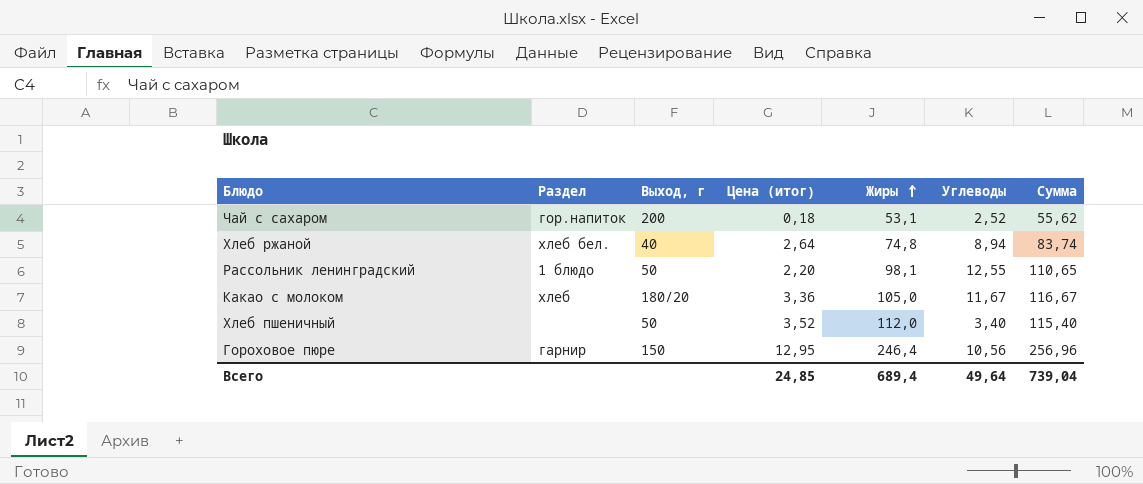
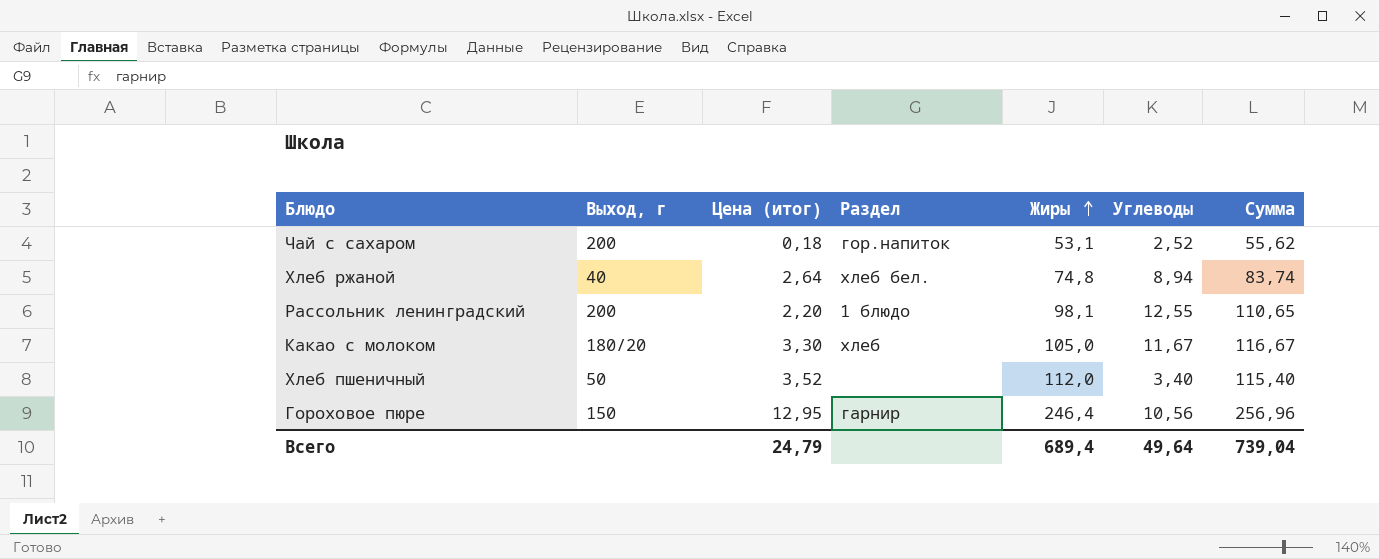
column Раздел | position: 2 -> 4
Рассольник ленинградский | Выход, г: 50 -> 200
Какао с молоком | Цена (итог): 3,36 -> 3,30
Всего | Цена (итог): 24,85 -> 24,79

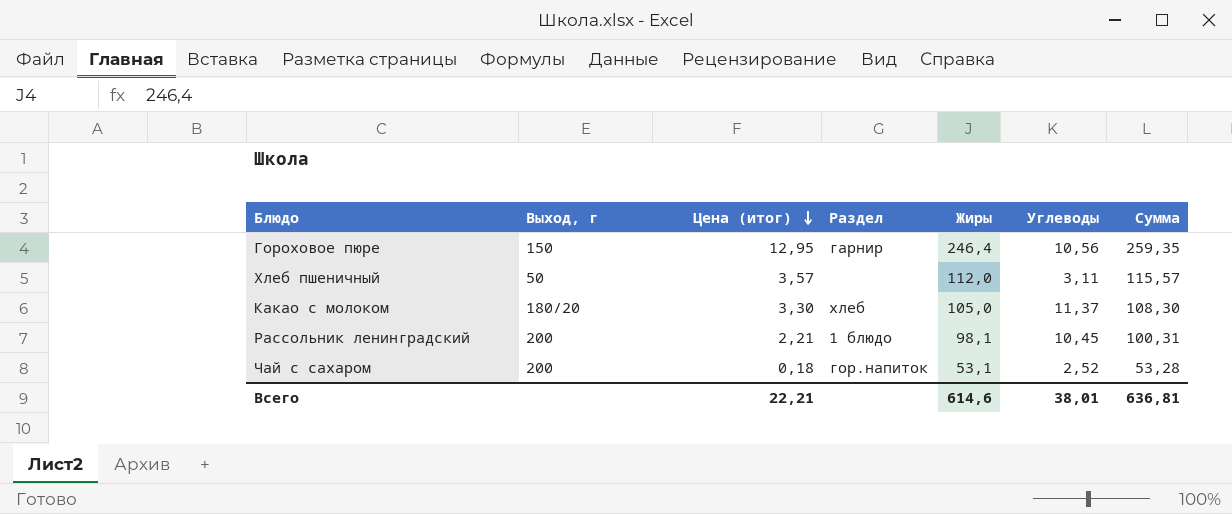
row order: Жиры ascending -> Цена (итог) descending
column Сумма | formula: [Жиры] + [Углеводы] -> [Цена (итог)] + [Жиры]
row Хлеб ржаной: 40 | 2,64 | хлеб бел. | 74,8 | 8,94 | 83,74 -> none
Хлеб пшеничный | Цена (итог): 3,52 -> 3,57
Хлеб пшеничный | Углеводы: 3,40 -> 3,11
Какао с молоком | Углеводы: 11,67 -> 11,37
Рассольник ленинградский | Цена (итог): 2,20 -> 2,21
Рассольник ленинградский | Углеводы: 12,55 -> 10,45
Всего | Цена (итог): 24,79 -> 22,21
Всего | Жиры: 689,4 -> 614,6
Всего | Углеводы: 49,64 -> 38,01
Всего | Сумма: 739,04 -> 636,81

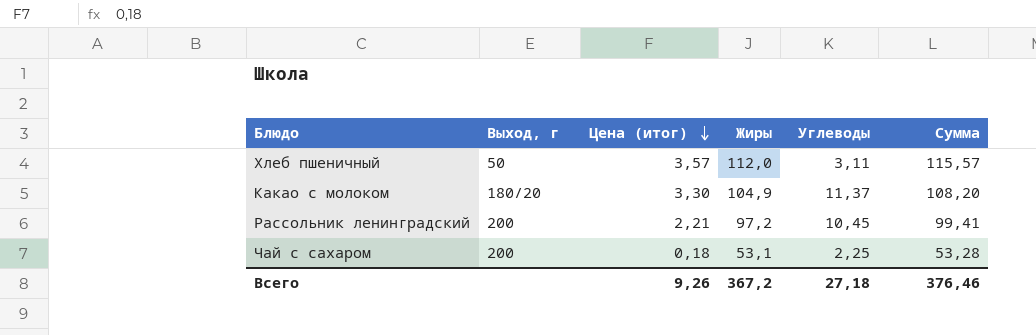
column Раздел | position: 4 -> none
row Гороховое пюре: 150 | 12,95 | гарнир | 246,4 | 10,56 | 259,35 -> none
Какао с молоком | Жиры: 105,0 -> 104,9
Какао с молоком | Сумма: 108,30 -> 108,20
Рассольник ленинградский | Жиры: 98,1 -> 97,2
Рассольник ленинградский | Сумма: 100,31 -> 99,41
Чай с сахаром | Углеводы: 2,52 -> 2,25
Всего | Цена (итог): 22,21 -> 9,26
Всего | Жиры: 614,6 -> 367,2
Всего | Углеводы: 38,01 -> 27,18
Всего | Сумма: 636,81 -> 376,46

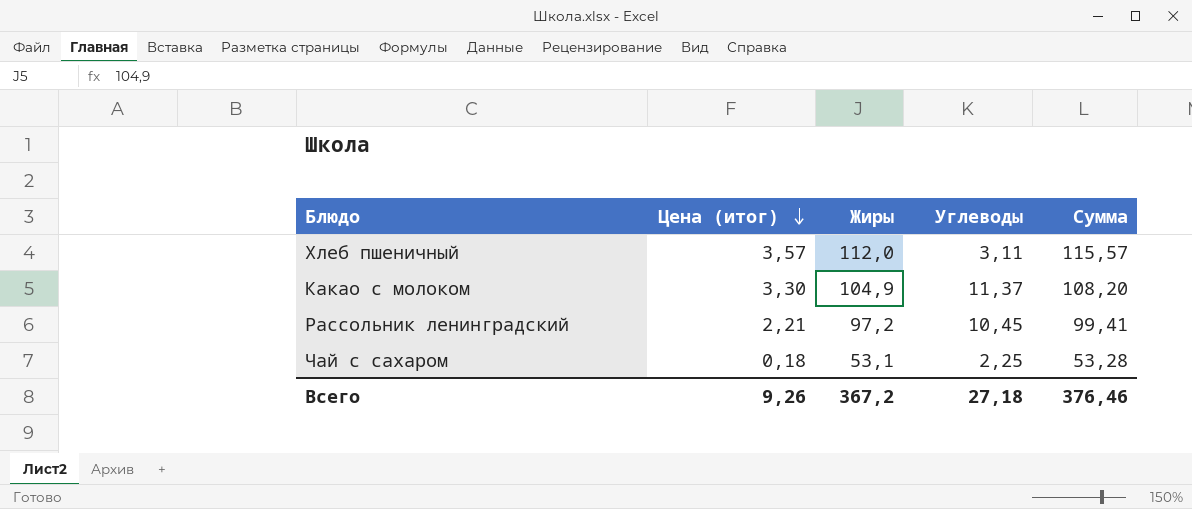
column Выход, г | position: 2 -> none

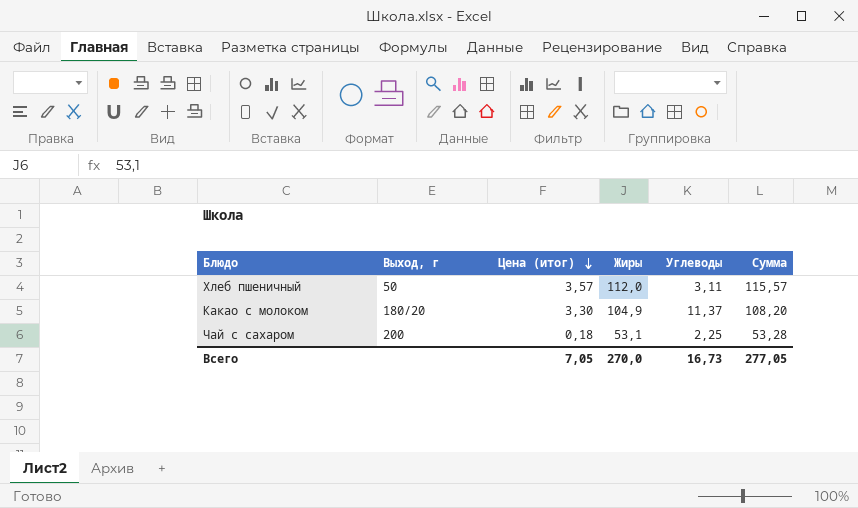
column Выход, г | position: none -> 2
row Рассольник ленинградский: 2,21 | 97,2 | 10,45 | 99,41 -> none
Всего | Цена (итог): 9,26 -> 7,05
Всего | Жиры: 367,2 -> 270,0
Всего | Углеводы: 27,18 -> 16,73
Всего | Сумма: 376,46 -> 277,05

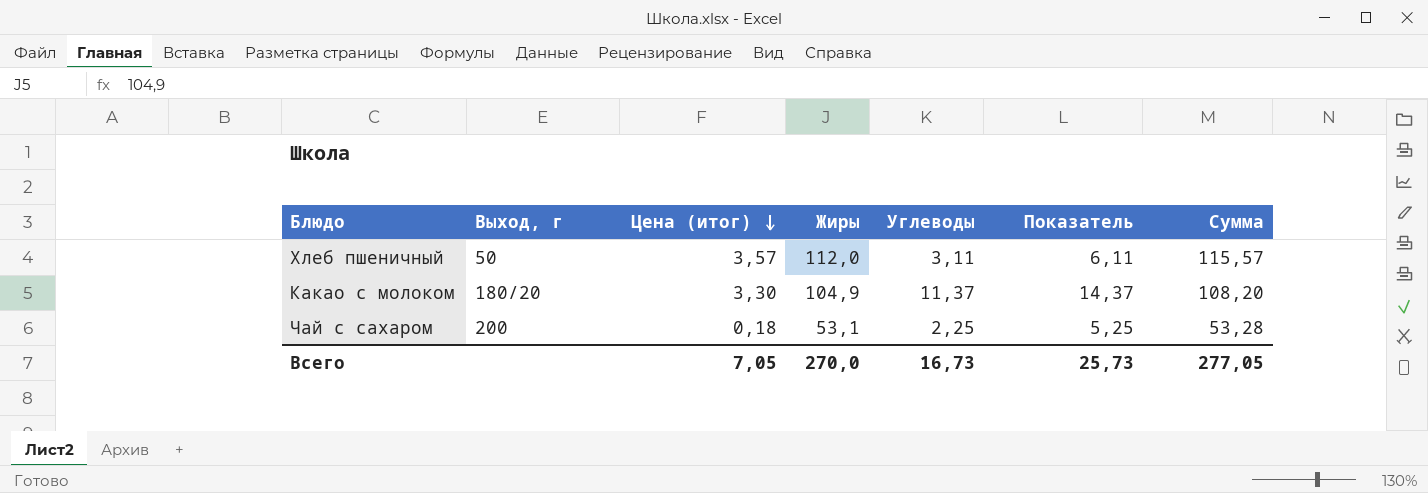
column Показатель | formula: none -> [Углеводы] + 3

